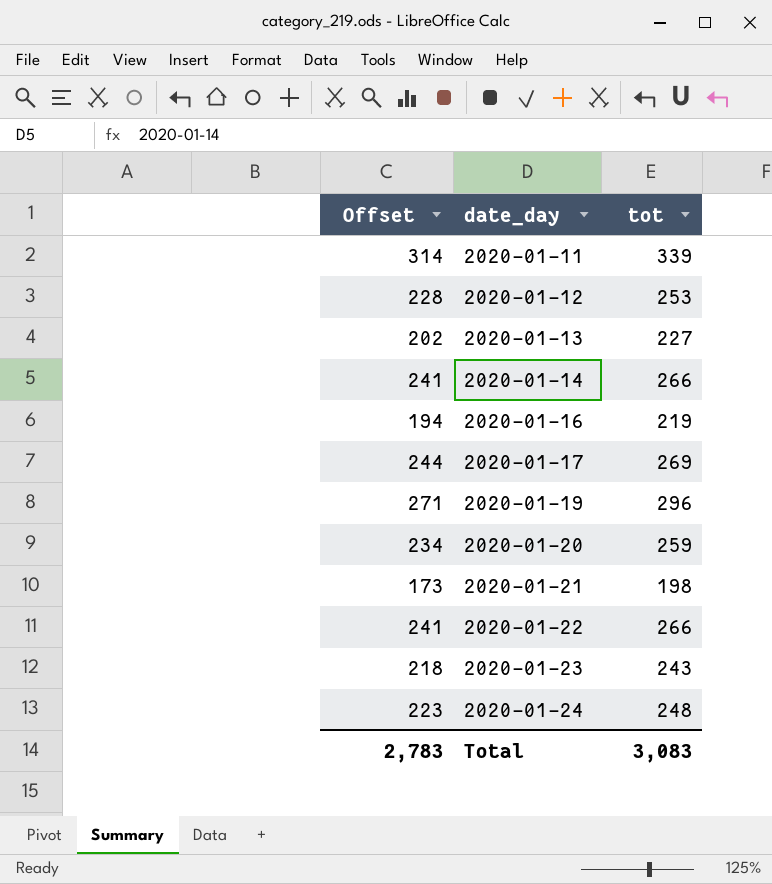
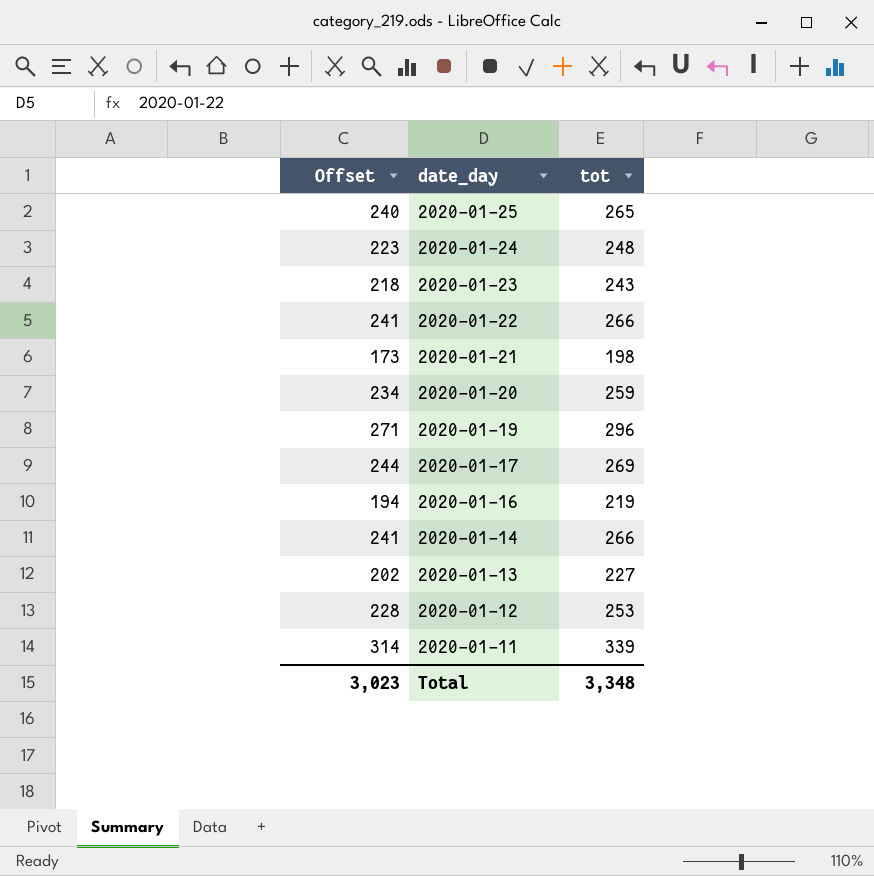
row order: date_day ascending -> date_day descending
row 2020-01-25: none -> 240 | 265
Total | Offset: 2,783 -> 3,023
Total | tot: 3,083 -> 3,348

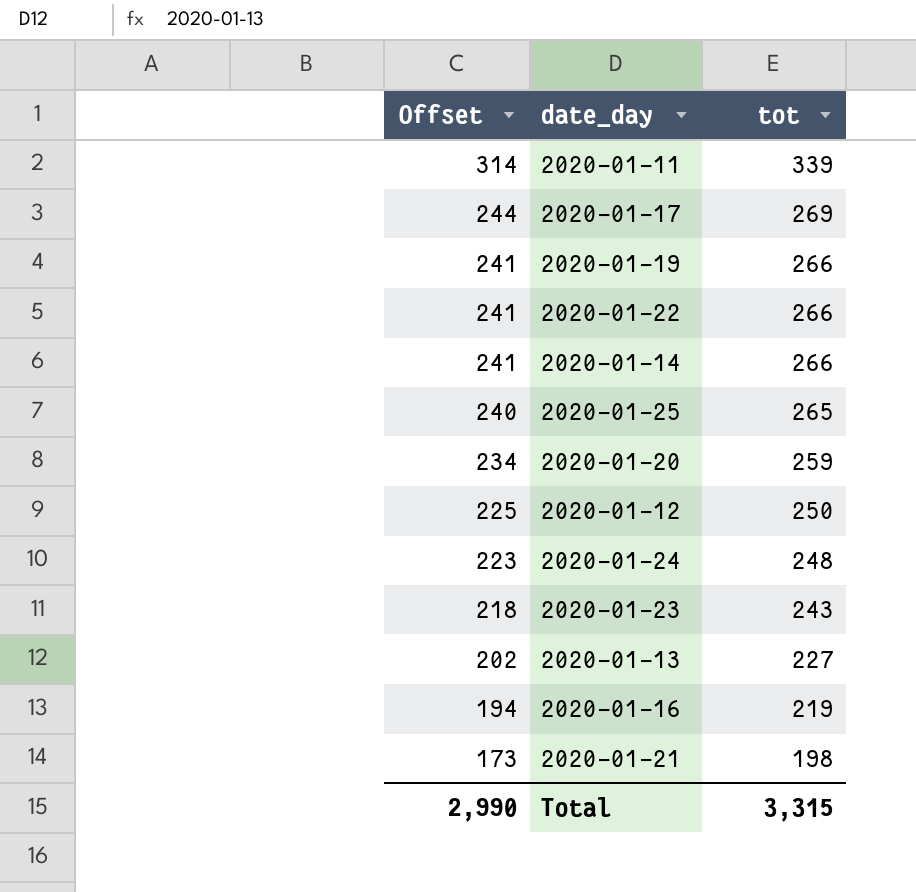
row order: date_day descending -> Offset descending
2020-01-19 | Offset: 271 -> 241
2020-01-19 | tot: 296 -> 266
2020-01-12 | Offset: 228 -> 225
2020-01-12 | tot: 253 -> 250
Total | Offset: 3,023 -> 2,990
Total | tot: 3,348 -> 3,315

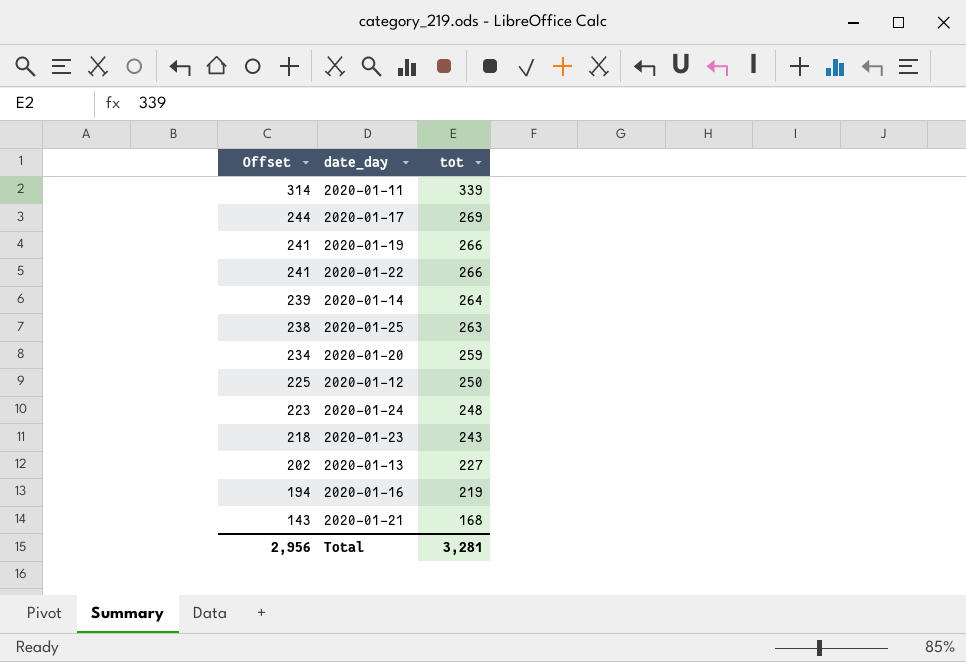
2020-01-14 | Offset: 241 -> 239
2020-01-14 | tot: 266 -> 264
2020-01-25 | Offset: 240 -> 238
2020-01-25 | tot: 265 -> 263
2020-01-21 | Offset: 173 -> 143
2020-01-21 | tot: 198 -> 168
Total | Offset: 2,990 -> 2,956
Total | tot: 3,315 -> 3,281

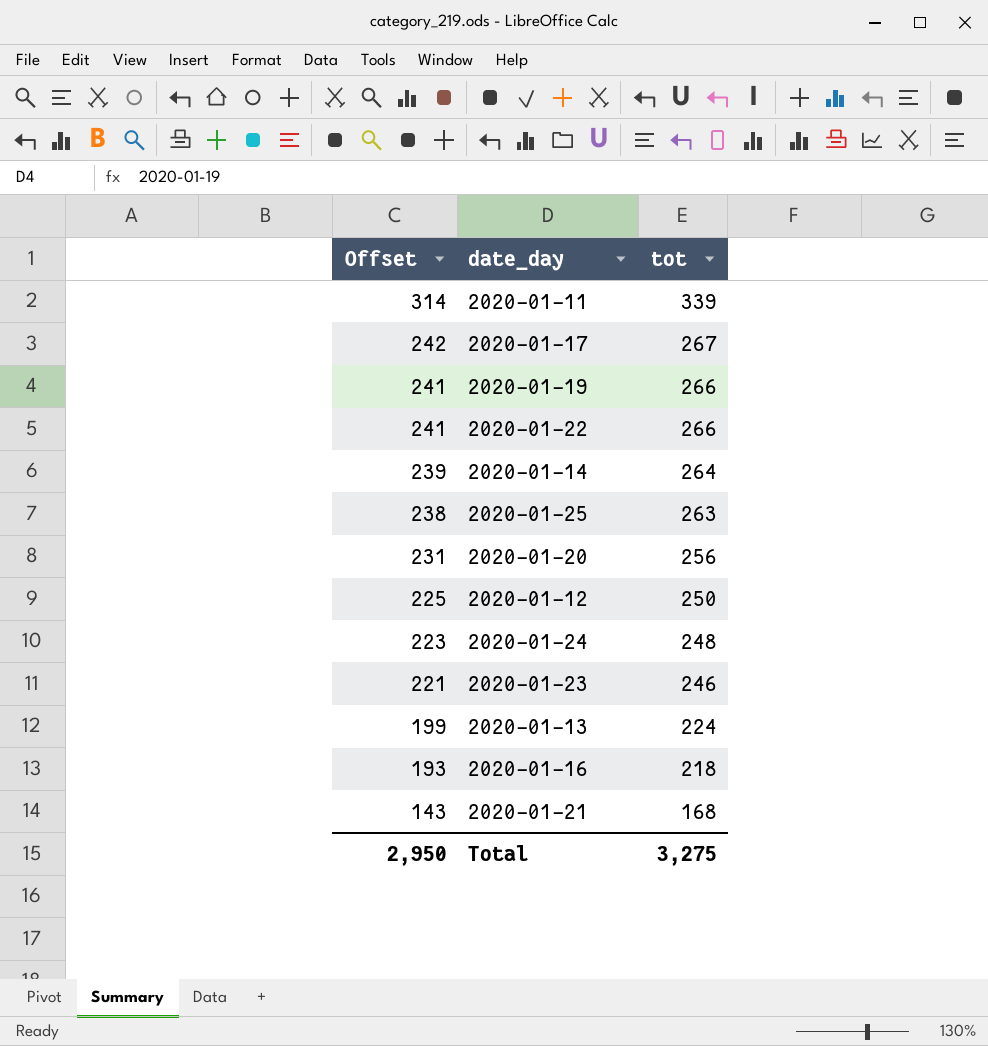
2020-01-17 | Offset: 244 -> 242
2020-01-17 | tot: 269 -> 267
2020-01-20 | Offset: 234 -> 231
2020-01-20 | tot: 259 -> 256
2020-01-23 | Offset: 218 -> 221
2020-01-23 | tot: 243 -> 246
2020-01-13 | Offset: 202 -> 199
2020-01-13 | tot: 227 -> 224
2020-01-16 | Offset: 194 -> 193
2020-01-16 | tot: 219 -> 218
Total | Offset: 2,956 -> 2,950
Total | tot: 3,281 -> 3,275

